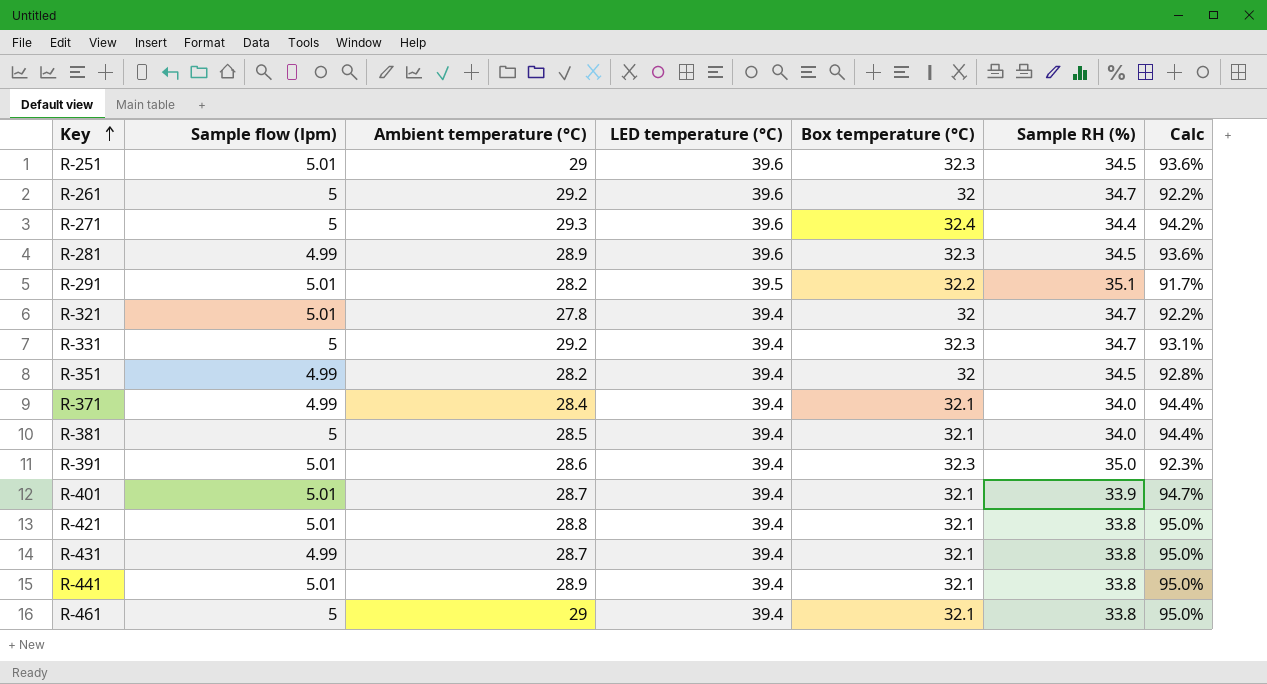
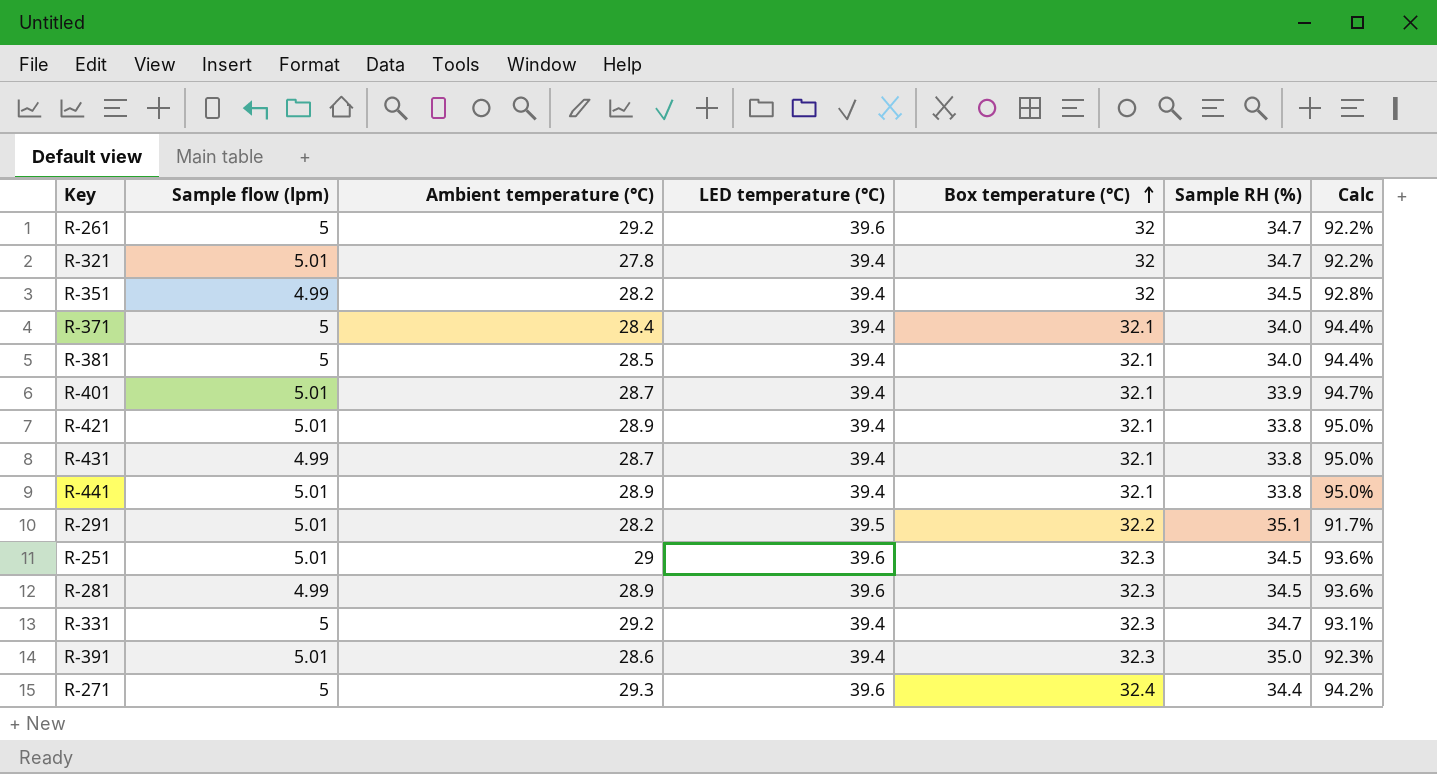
row order: Key ascending -> Box temperature (°C) ascending
row R-461: 5 | 29 | 39.4 | 32.1 | 33.8 | 95.0% -> none
R-371 | Sample flow (lpm): 4.99 -> 5
R-421 | Ambient temperature (°C): 28.8 -> 28.9

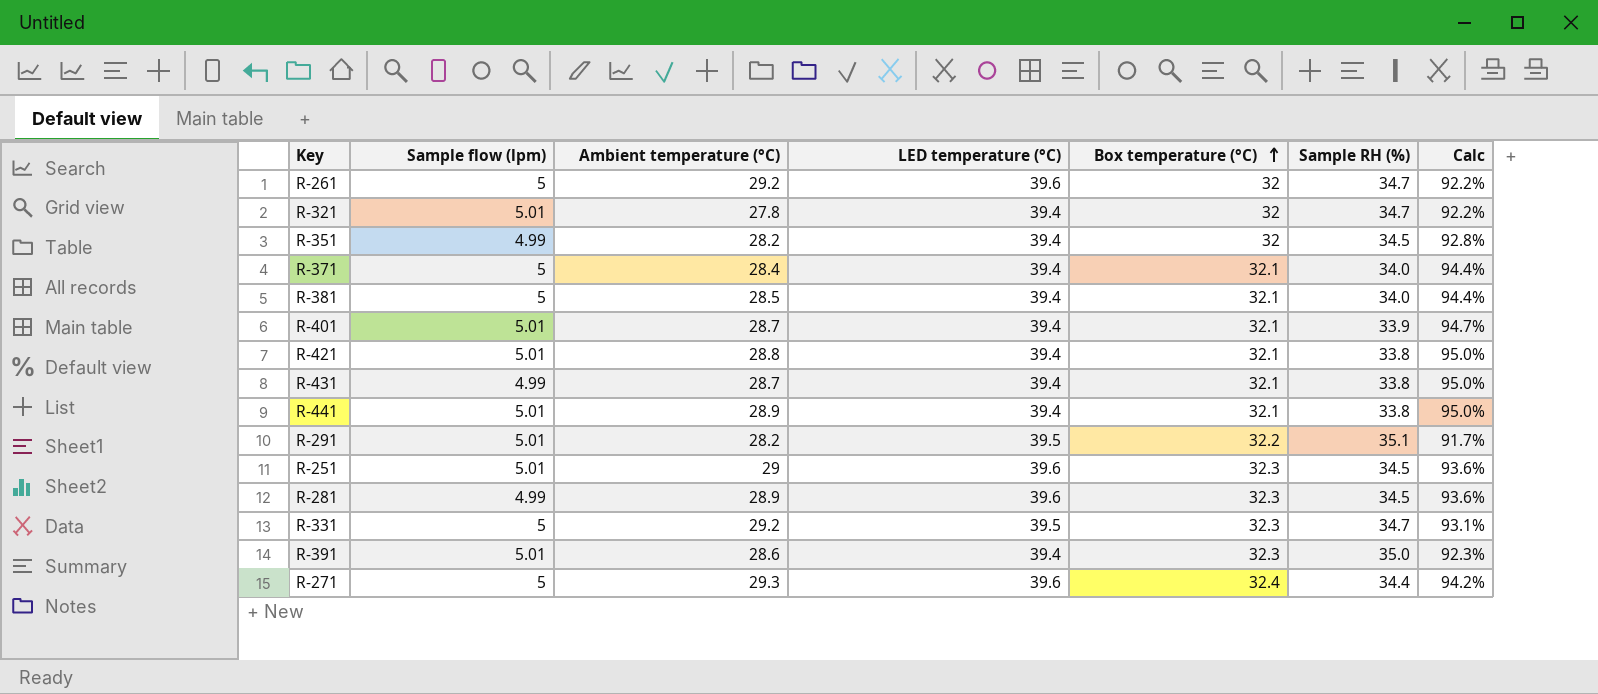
R-421 | Ambient temperature (°C): 28.9 -> 28.8
R-331 | LED temperature (°C): 39.4 -> 39.5

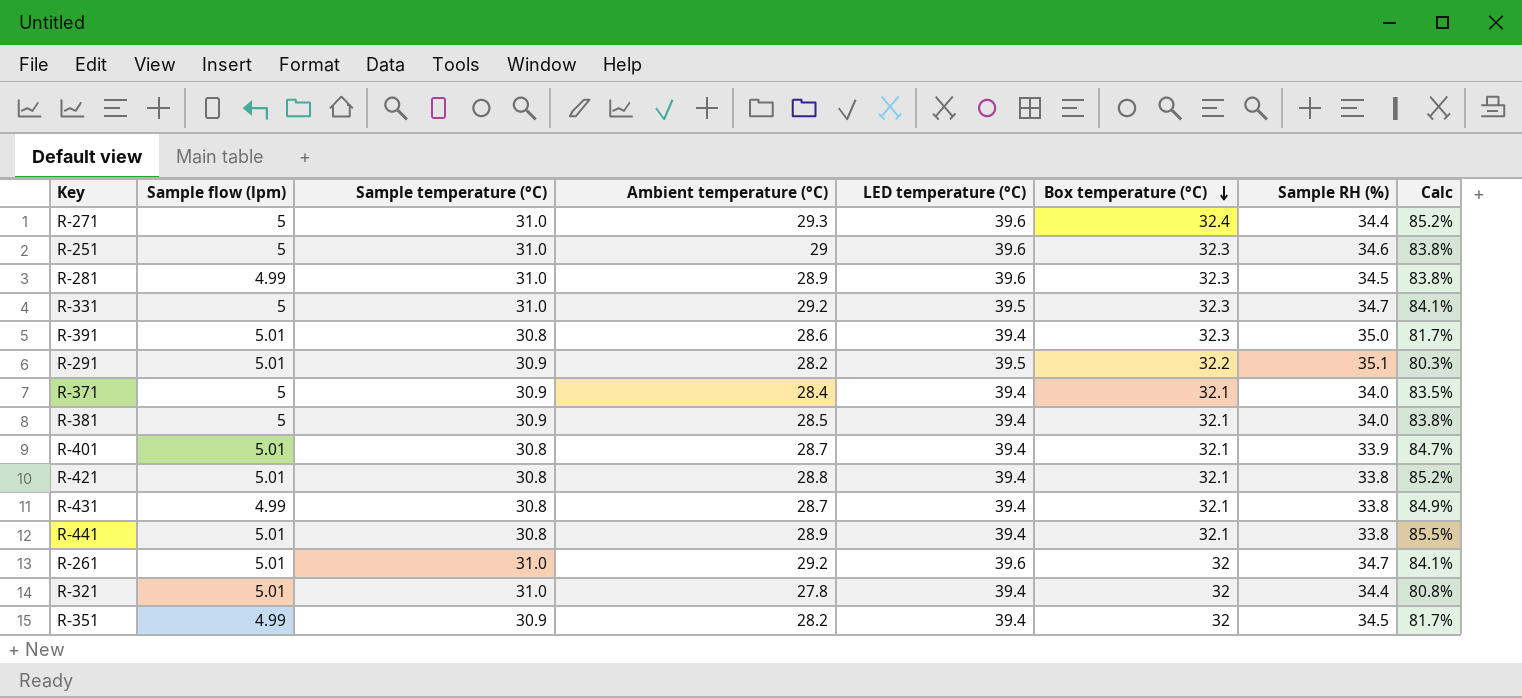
row order: Box temperature (°C) ascending -> Box temperature (°C) descending
column Sample temperature (°C) | position: none -> 3
column Calc | formula: [Box temperature (°C)] / [Sample RH (%)] -> [Ambient temperature (°C)] / [Sample RH (%)]
R-251 | Sample flow (lpm): 5.01 -> 5
R-251 | Sample RH (%): 34.5 -> 34.6
R-261 | Sample flow (lpm): 5 -> 5.01
R-321 | Sample RH (%): 34.7 -> 34.4

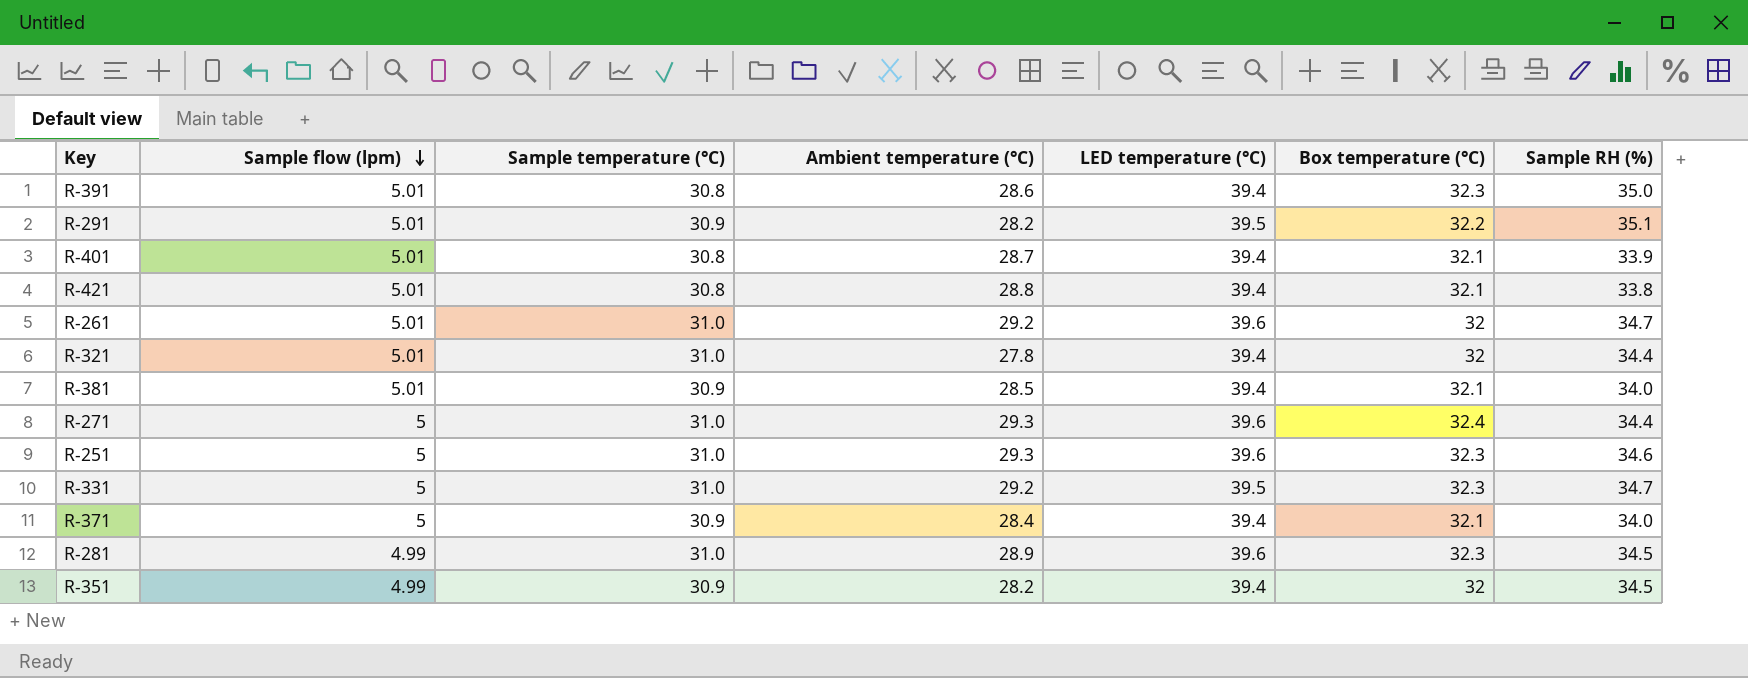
row order: Box temperature (°C) descending -> Sample flow (lpm) descending
column Calc | formula: [Ambient temperature (°C)] / [Sample RH (%)] -> none
row R-431: 4.99 | 30.8 | 28.7 | 39.4 | 32.1 | 33.8 | 84.9% -> none
row R-441: 5.01 | 30.8 | 28.9 | 39.4 | 32.1 | 33.8 | 85.5% -> none
R-381 | Sample flow (lpm): 5 -> 5.01
R-251 | Ambient temperature (°C): 29 -> 29.3

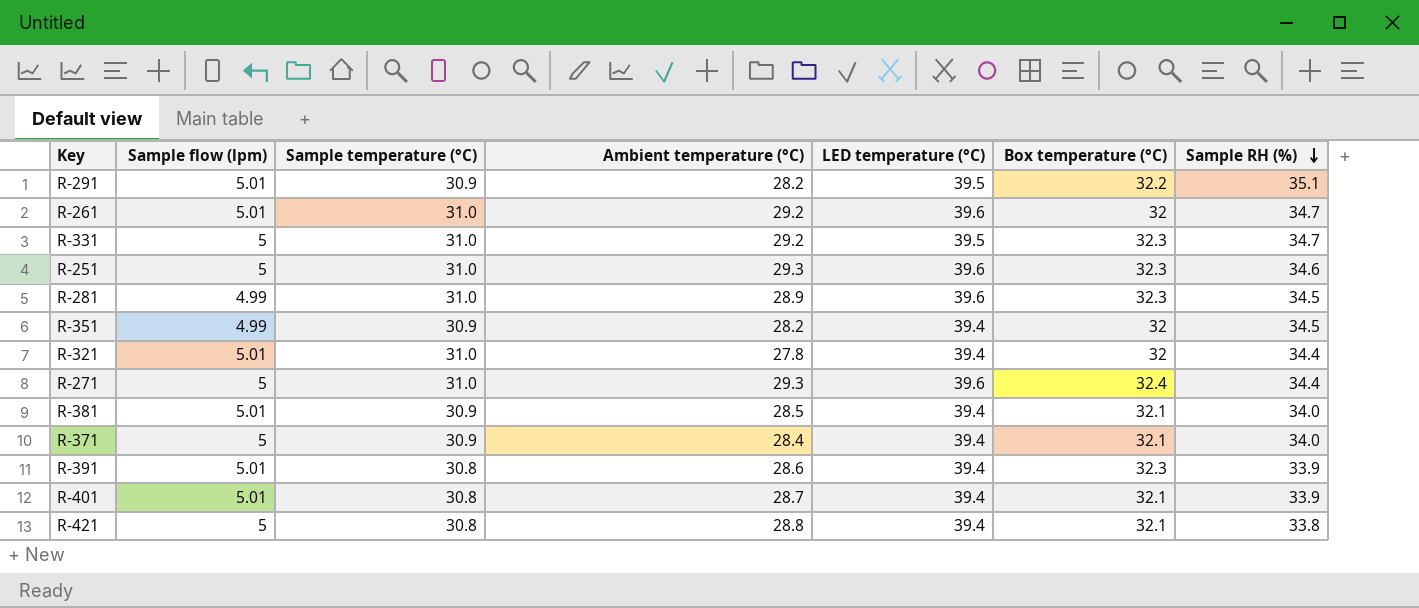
row order: Sample flow (lpm) descending -> Sample RH (%) descending
R-391 | Sample RH (%): 35.0 -> 33.9
R-421 | Sample flow (lpm): 5.01 -> 5

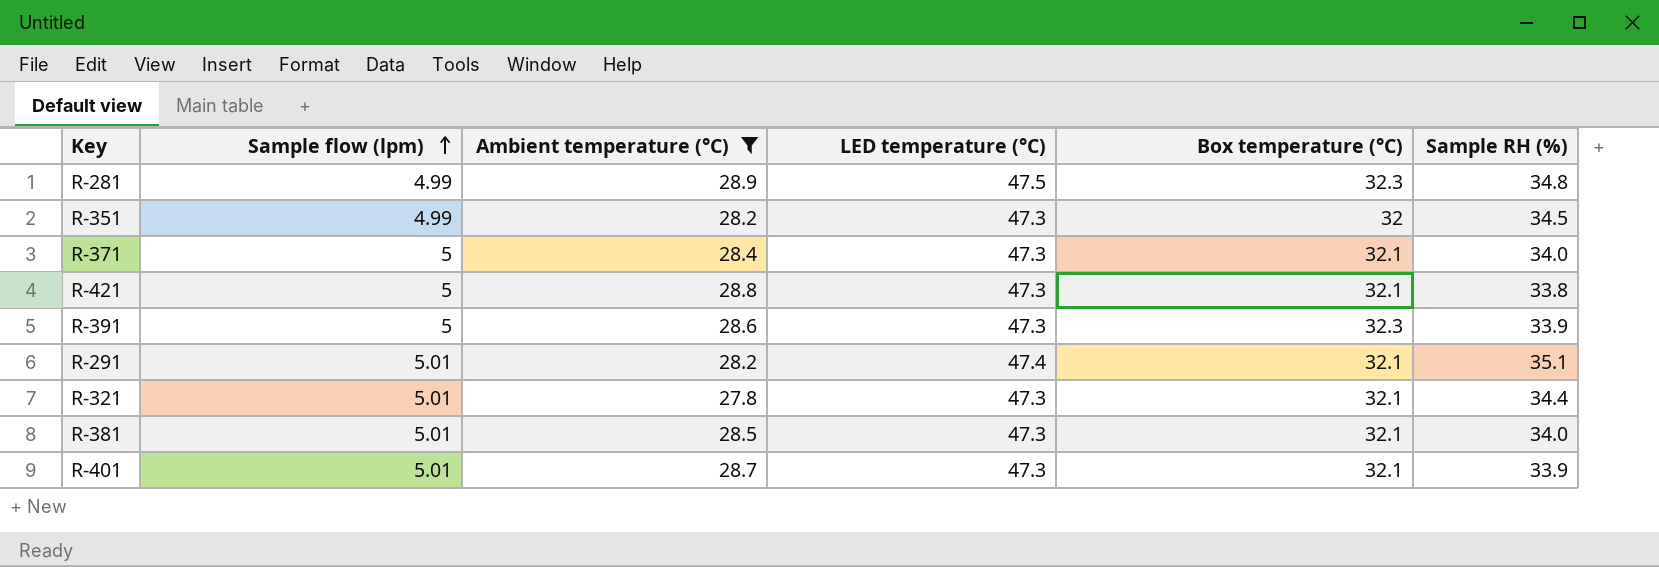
filter: none -> Ambient temperature (°C) <= 28.9
row order: Sample RH (%) descending -> Sample flow (lpm) ascending
column Sample temperature (°C) | position: 3 -> none
R-281 | LED temperature (°C): 39.6 -> 47.5
R-281 | Sample RH (%): 34.5 -> 34.8
R-351 | LED temperature (°C): 39.4 -> 47.3
R-371 | LED temperature (°C): 39.4 -> 47.3
R-421 | LED temperature (°C): 39.4 -> 47.3
R-391 | Sample flow (lpm): 5.01 -> 5
R-391 | LED temperature (°C): 39.4 -> 47.3
R-291 | LED temperature (°C): 39.5 -> 47.4
R-291 | Box temperature (°C): 32.2 -> 32.1
R-321 | LED temperature (°C): 39.4 -> 47.3
R-321 | Box temperature (°C): 32 -> 32.1
R-381 | LED temperature (°C): 39.4 -> 47.3
R-401 | LED temperature (°C): 39.4 -> 47.3

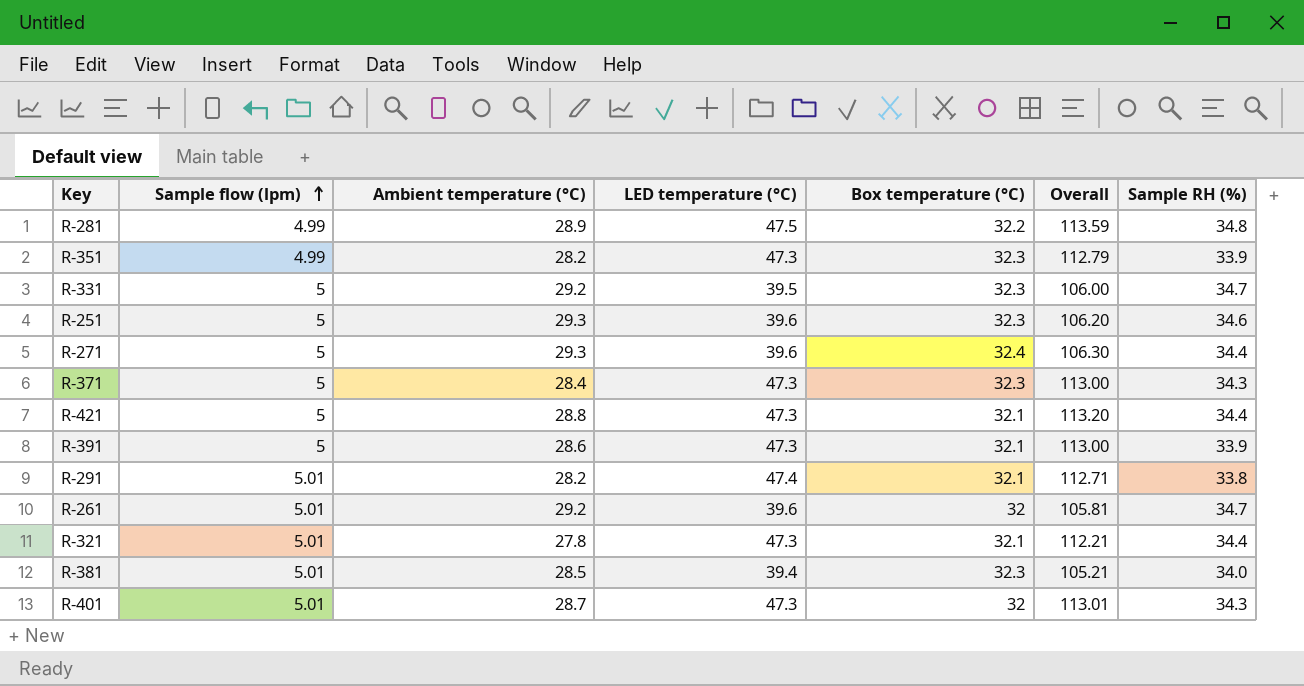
filter: Ambient temperature (°C) <= 28.9 -> none
column Overall | formula: none -> [Sample flow (lpm)] + [Ambient temperature (°C)] + [LED temperature (°C)] + [Box temperature (°C)]
R-281 | Box temperature (°C): 32.3 -> 32.2
R-351 | Box temperature (°C): 32 -> 32.3
R-351 | Sample RH (%): 34.5 -> 33.9
R-371 | Box temperature (°C): 32.1 -> 32.3
R-371 | Sample RH (%): 34.0 -> 34.3
R-421 | Sample RH (%): 33.8 -> 34.4
R-391 | Box temperature (°C): 32.3 -> 32.1
R-291 | Sample RH (%): 35.1 -> 33.8
R-381 | LED temperature (°C): 47.3 -> 39.4
R-381 | Box temperature (°C): 32.1 -> 32.3
R-401 | Box temperature (°C): 32.1 -> 32
R-401 | Sample RH (%): 33.9 -> 34.3

